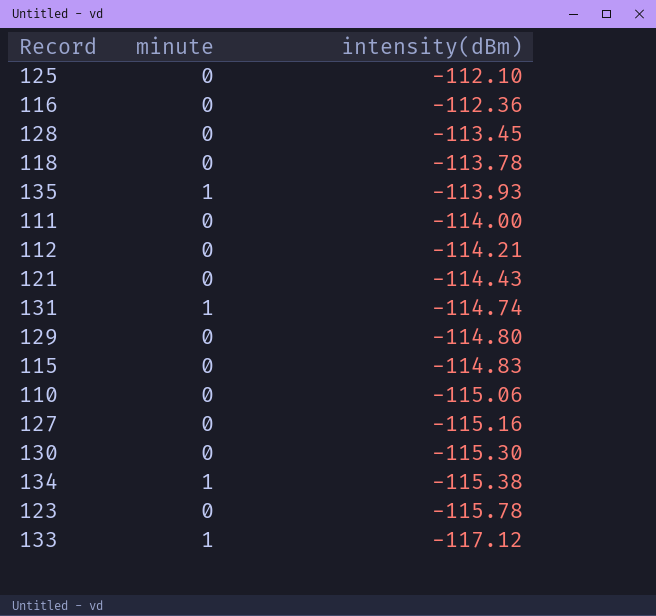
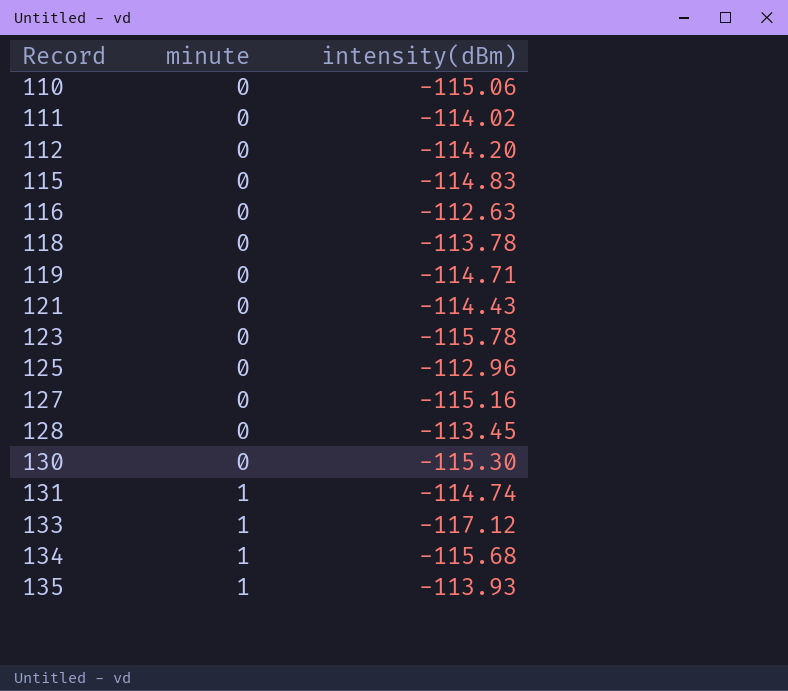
row order: intensity(dBm) descending -> Record ascending
row 129: 0 | -114.80 -> none
111 | intensity(dBm): -114.00 -> -114.02
112 | intensity(dBm): -114.21 -> -114.20
116 | intensity(dBm): -112.36 -> -112.63
row 119: none -> 0 | -114.71
125 | intensity(dBm): -112.10 -> -112.96
134 | intensity(dBm): -115.38 -> -115.68

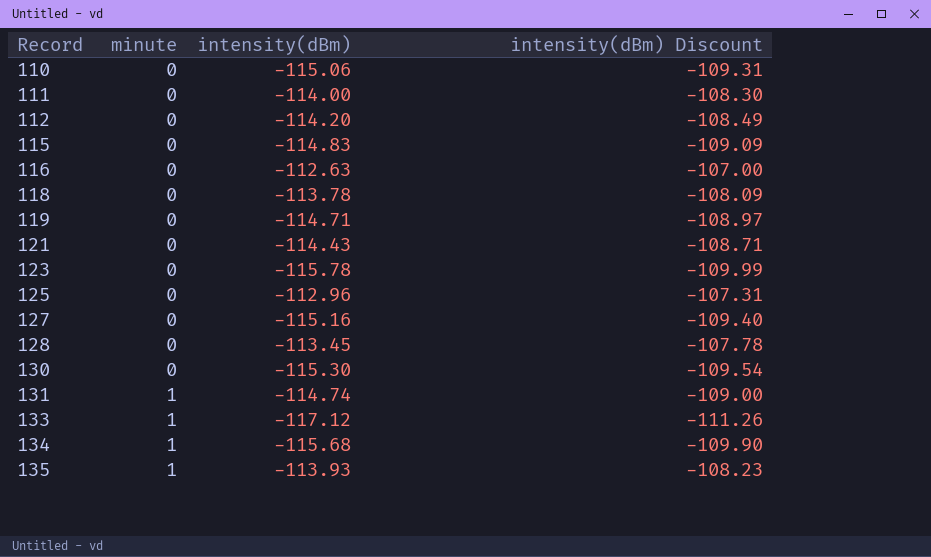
column intensity(dBm) Discount | formula: none -> [intensity(dBm)] * 0.95
111 | intensity(dBm): -114.02 -> -114.00

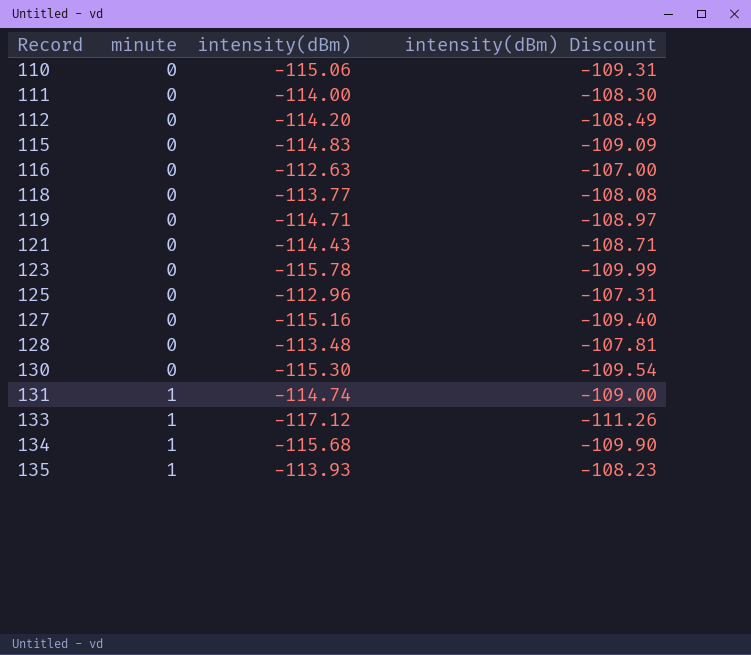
118 | intensity(dBm): -113.78 -> -113.77
118 | intensity(dBm) Discount: -108.09 -> -108.08
128 | intensity(dBm): -113.45 -> -113.48
128 | intensity(dBm) Discount: -107.78 -> -107.81

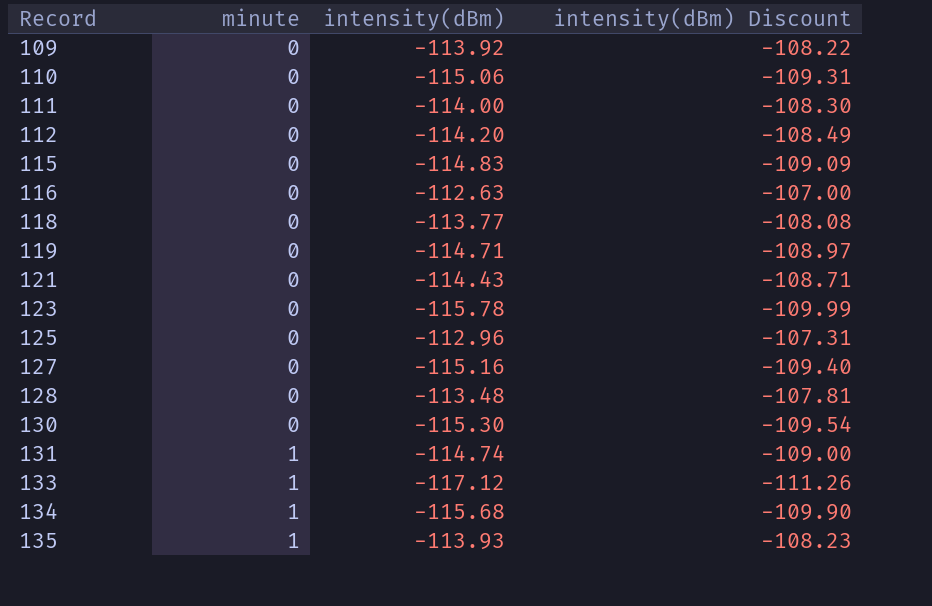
row 109: none -> 0 | -113.92 | -108.22

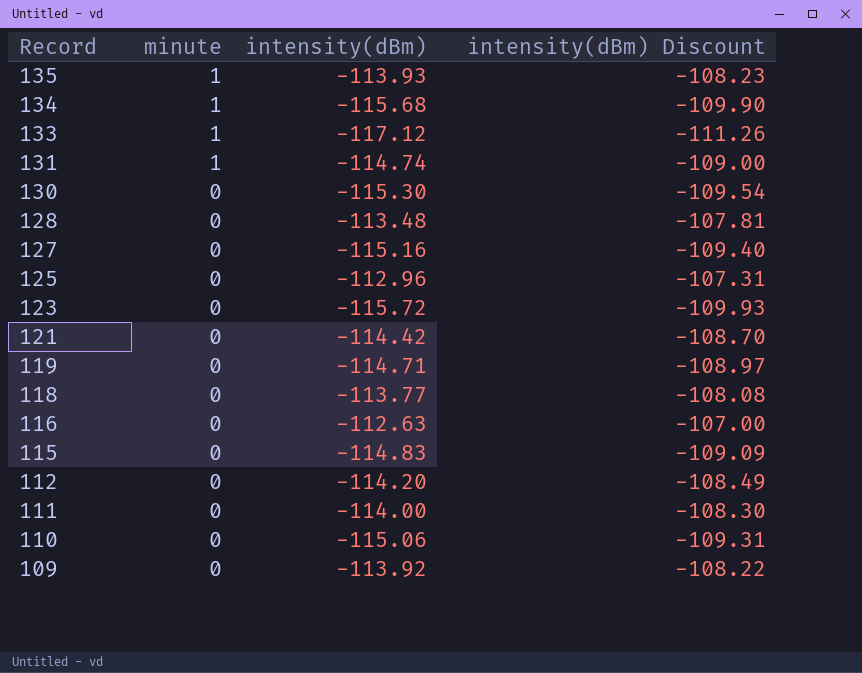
row order: Record ascending -> Record descending
123 | intensity(dBm): -115.78 -> -115.72
123 | intensity(dBm) Discount: -109.99 -> -109.93
121 | intensity(dBm): -114.43 -> -114.42
121 | intensity(dBm) Discount: -108.71 -> -108.70

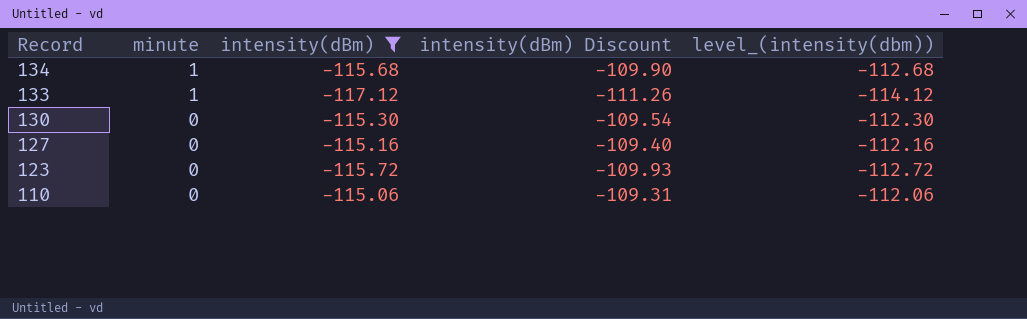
filter: none -> intensity(dBm) <= -115.06
column level_(intensity(dbm)) | formula: none -> [intensity(dBm)] + 3

